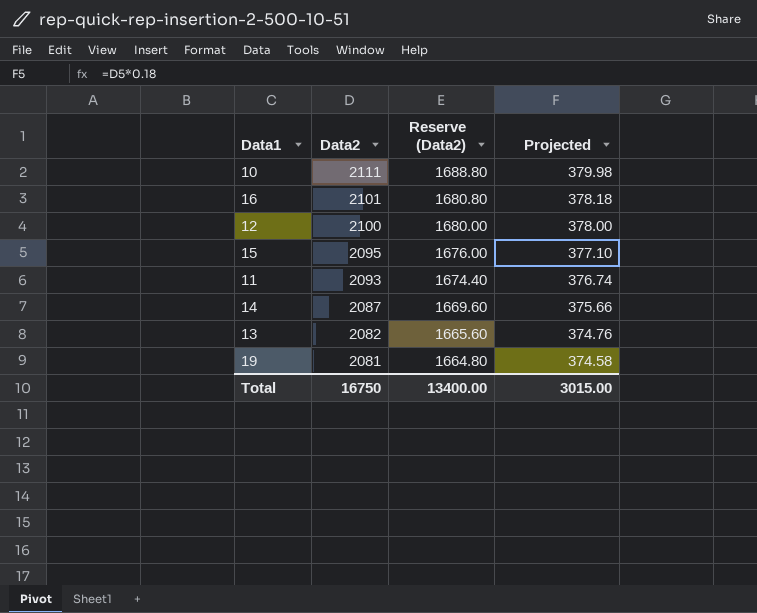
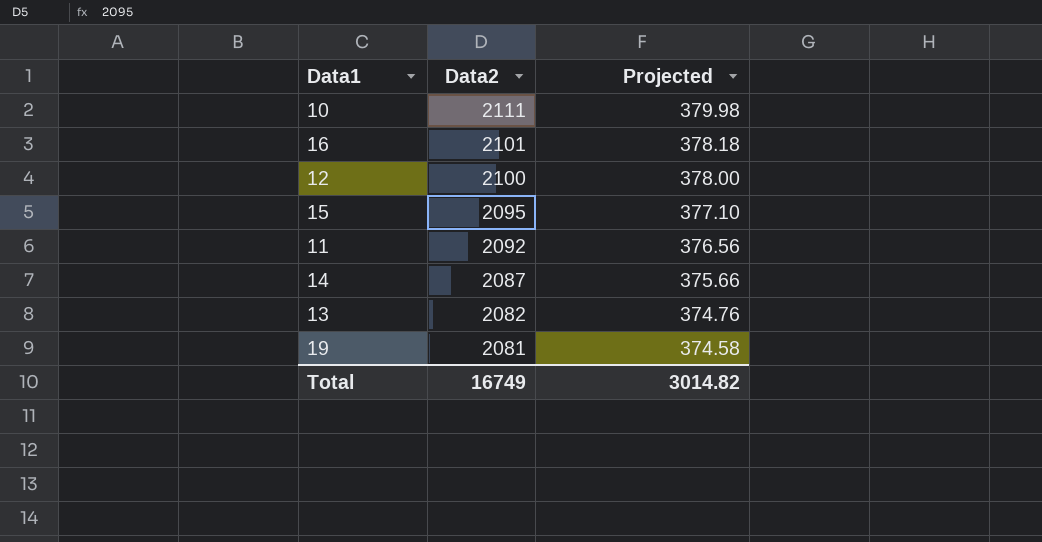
column Reserve (Data2) | formula: [Data2] * 0.8 -> none
11 | Data2: 2093 -> 2092
11 | Projected: 376.74 -> 376.56
Total | Data2: 16750 -> 16749
Total | Projected: 3015.00 -> 3014.82

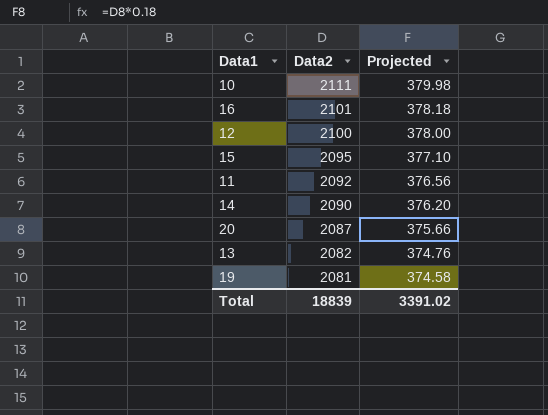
14 | Data2: 2087 -> 2090
14 | Projected: 375.66 -> 376.20
row 20: none -> 2087 | 375.66
Total | Data2: 16749 -> 18839
Total | Projected: 3014.82 -> 3391.02

